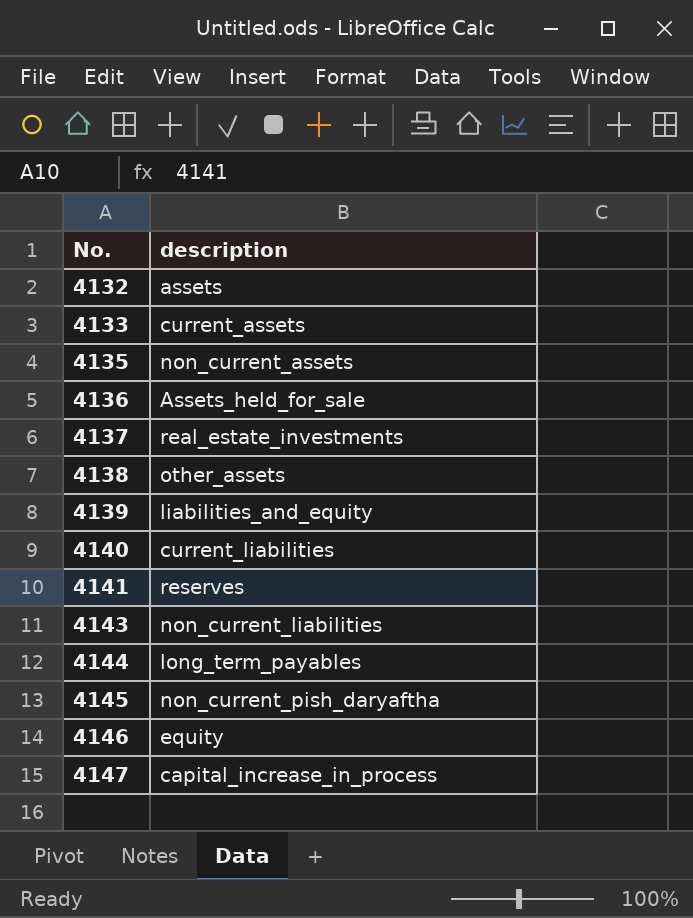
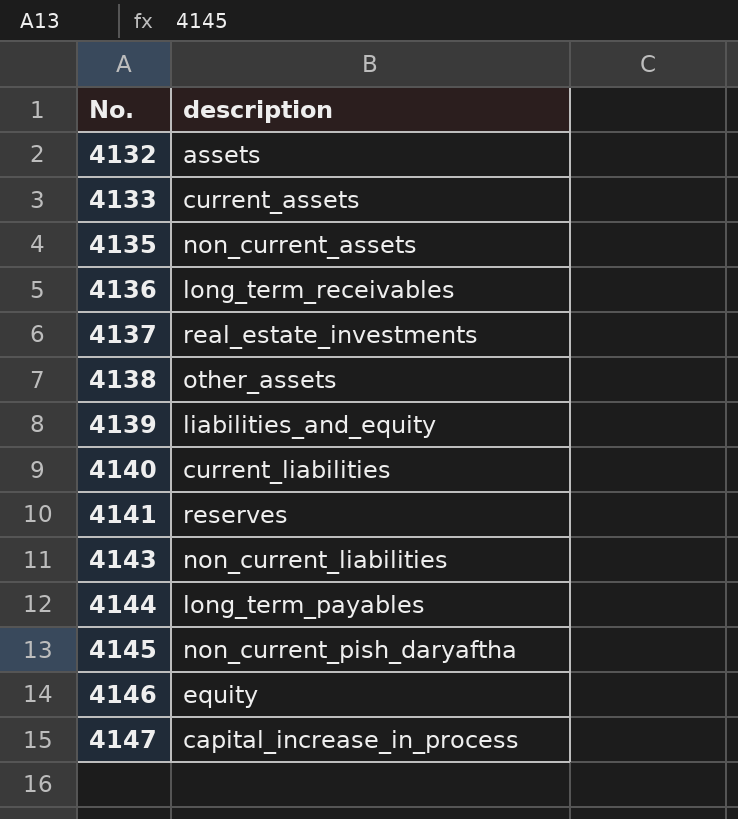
4136 | description: Assets_held_for_sale -> long_term_receivables

